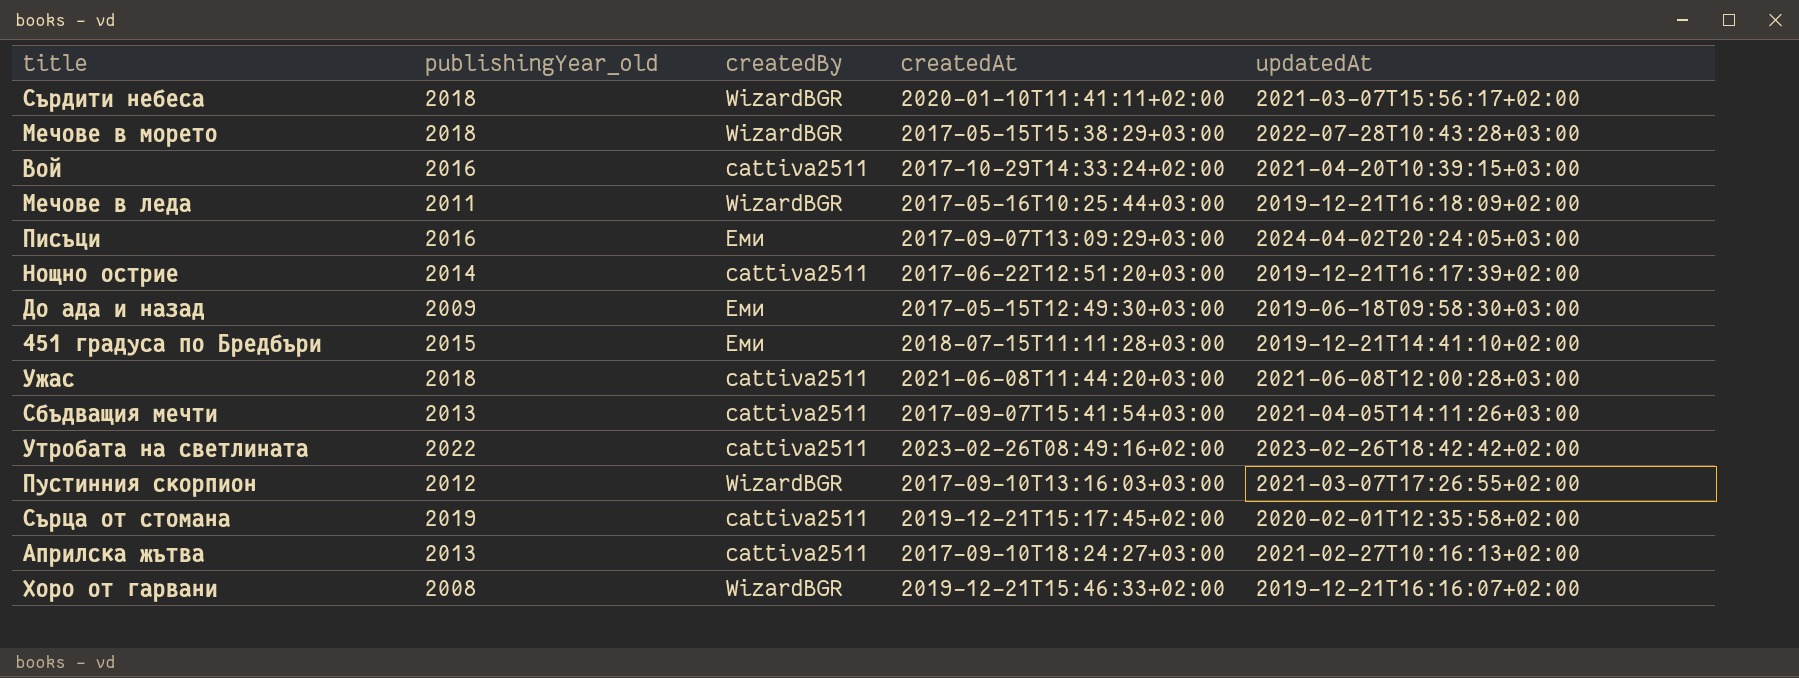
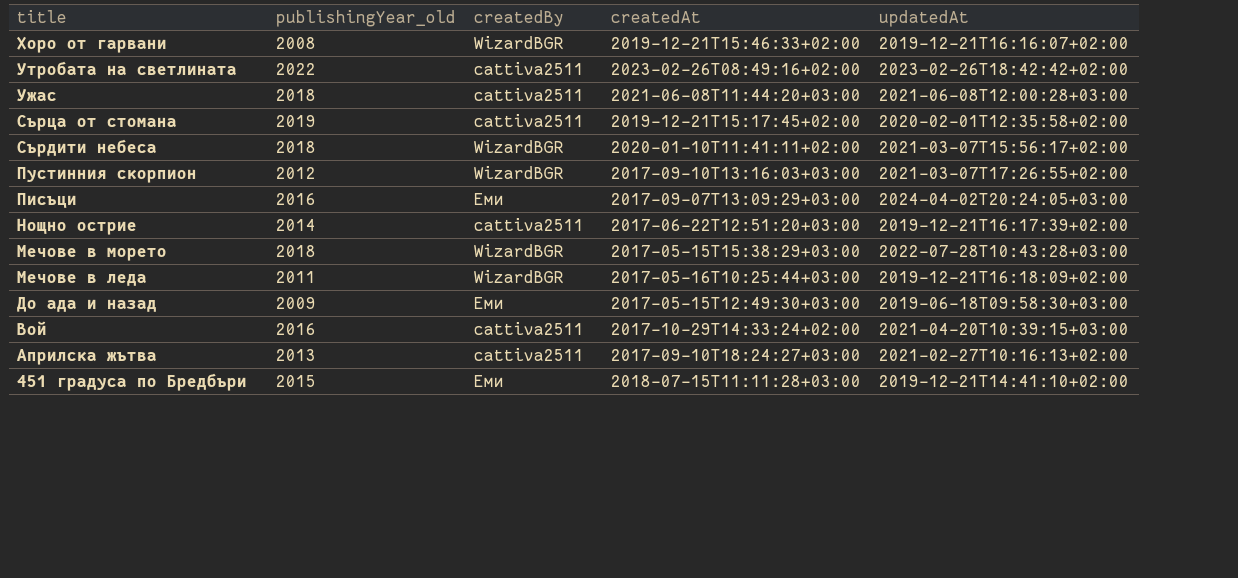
row order: none -> title descending
row Сбъдващия мечти: 2013 | cattiva2511 | 2017-09-07T15:41:54+03:00 | 2021-04-05T14:11:26+03:00 -> none

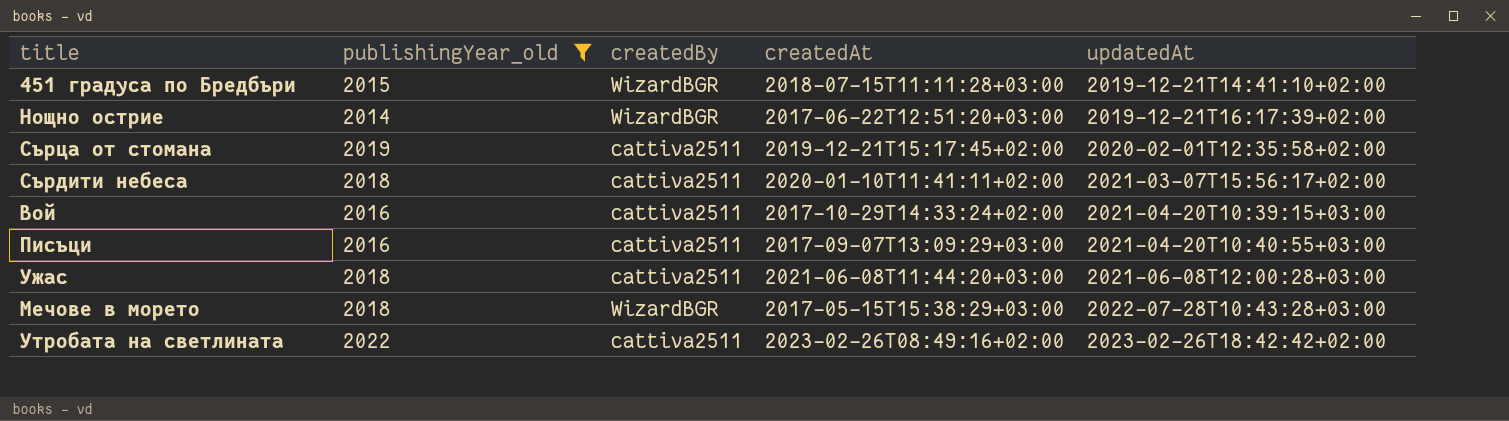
filter: none -> publishingYear_old >= 2014
row order: title descending -> updatedAt ascending
451 градуса по Бредбъри | createdBy: Еми -> WizardBGR
Нощно острие | createdBy: cattiva2511 -> WizardBGR
Сърдити небеса | createdBy: WizardBGR -> cattiva2511
Писъци | createdBy: Еми -> cattiva2511
Писъци | updatedAt: 2024-04-02T20:24:05+03:00 -> 2021-04-20T10:40:55+03:00

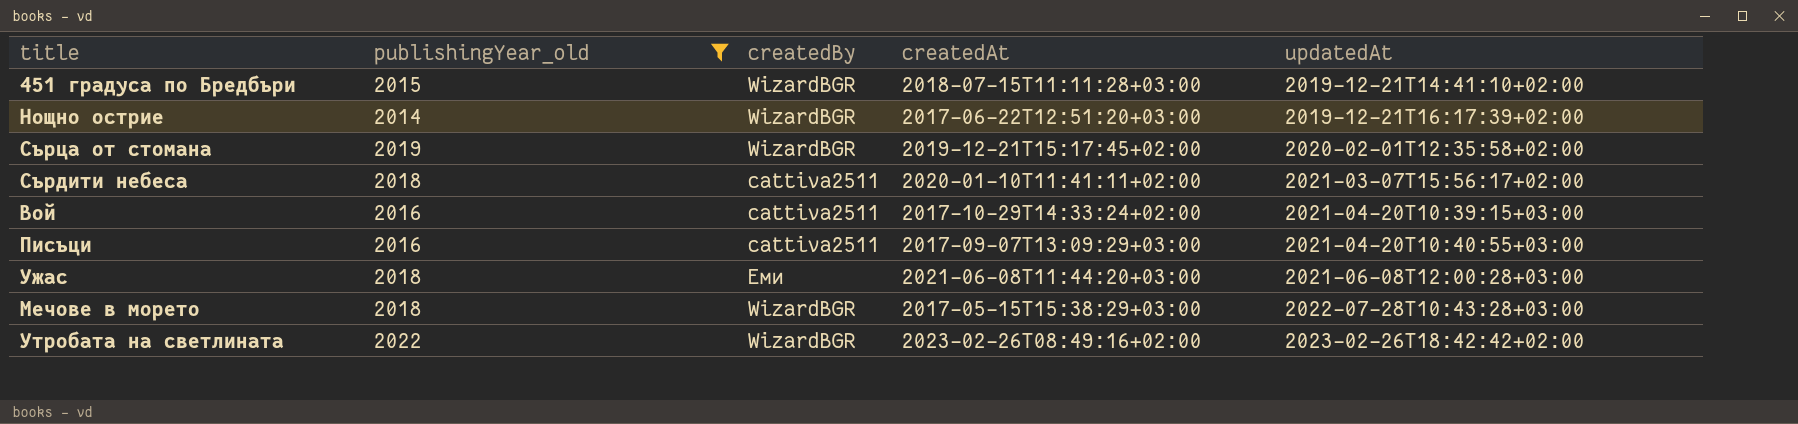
Сърца от стомана | createdBy: cattiva2511 -> WizardBGR
Ужас | createdBy: cattiva2511 -> Еми
Утробата на светлината | createdBy: cattiva2511 -> WizardBGR

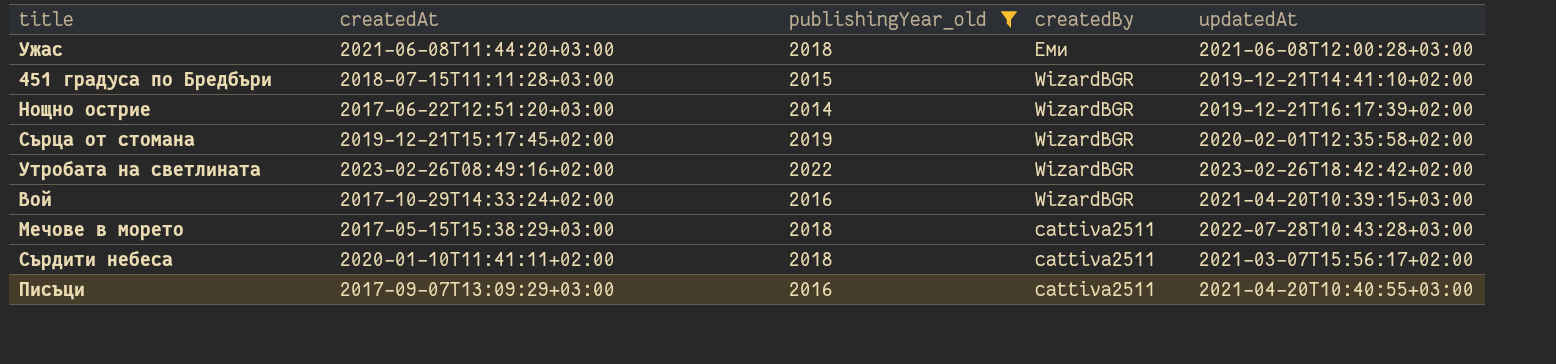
row order: updatedAt ascending -> createdBy descending
column createdAt | position: 4 -> 2
Вой | createdBy: cattiva2511 -> WizardBGR
Мечове в морето | createdBy: WizardBGR -> cattiva2511

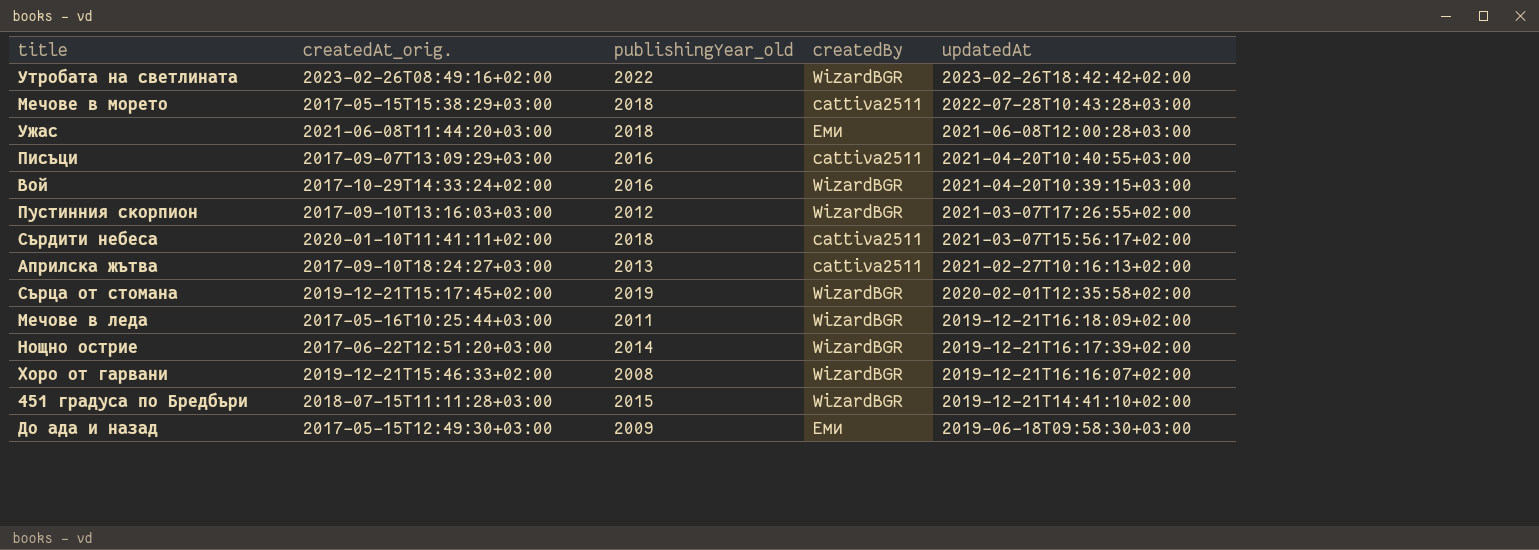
filter: publishingYear_old >= 2014 -> none
row order: createdBy descending -> updatedAt descending
column name: createdAt -> createdAt_orig.

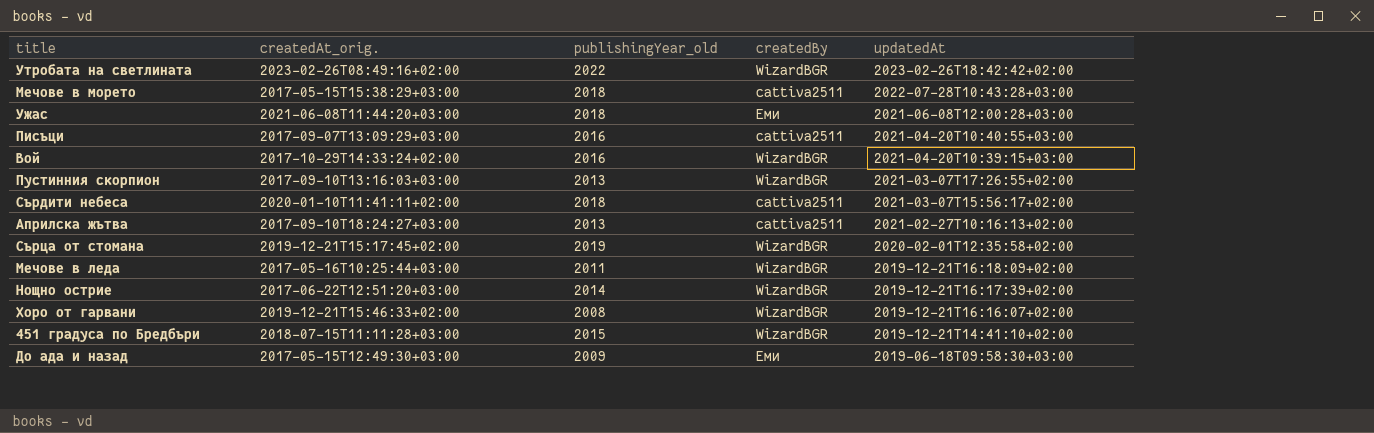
Пустинния скорпион | publishingYear_old: 2012 -> 2013

